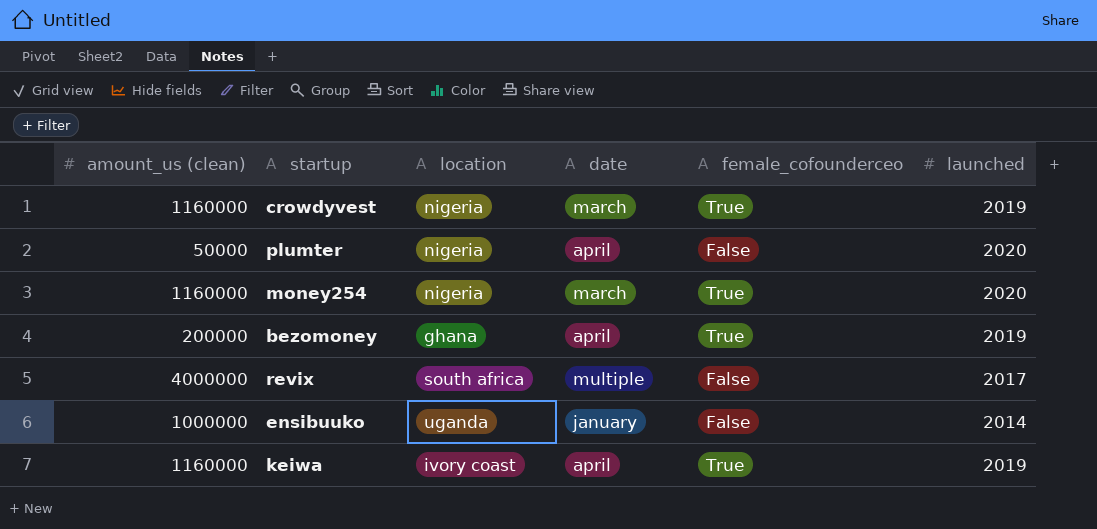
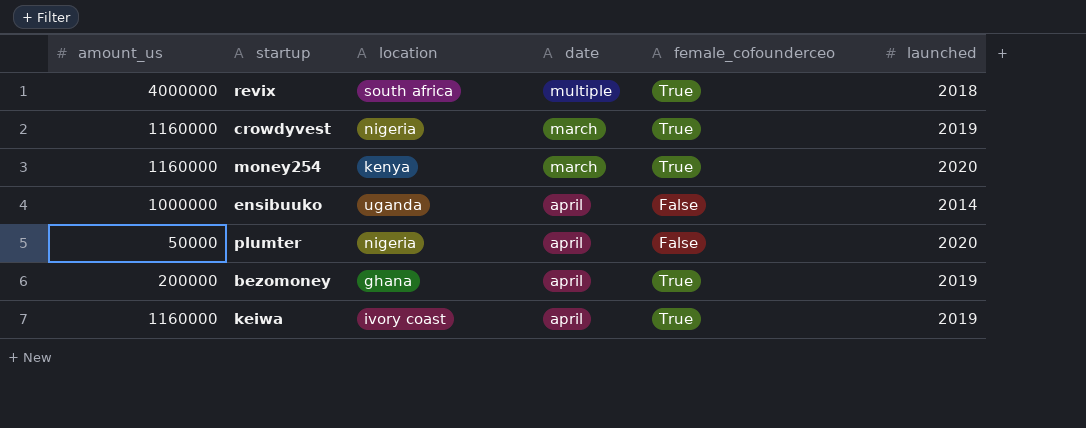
row order: none -> date descending
column name: amount_us (clean) -> amount_us
revix | female_cofounderceo: False -> True
revix | launched: 2017 -> 2018
money254 | location: nigeria -> kenya
ensibuuko | date: january -> april

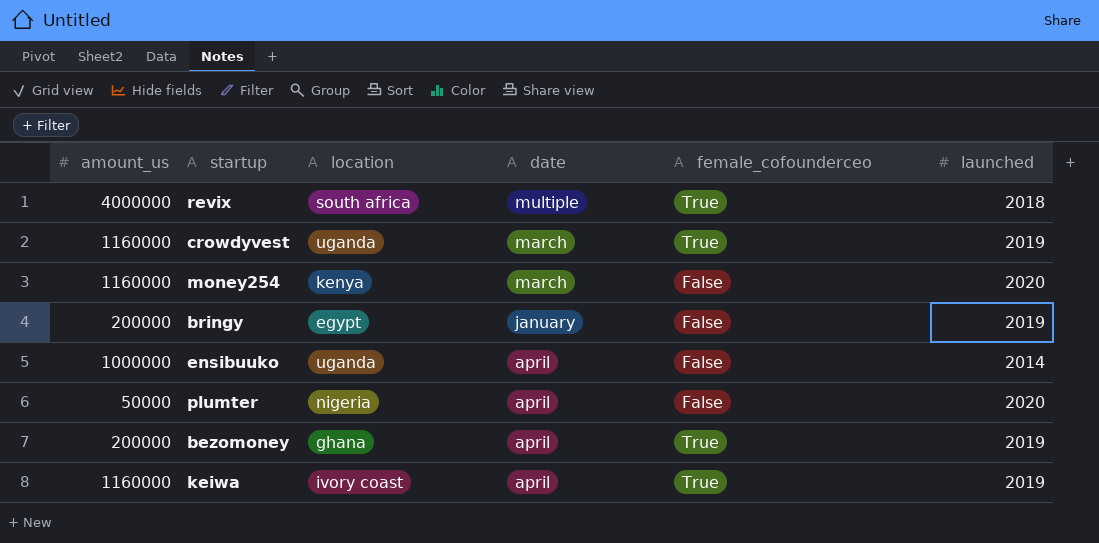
crowdyvest | location: nigeria -> uganda
money254 | female_cofounderceo: True -> False
row bringy: none -> 200000 | egypt | january | False | 2019

